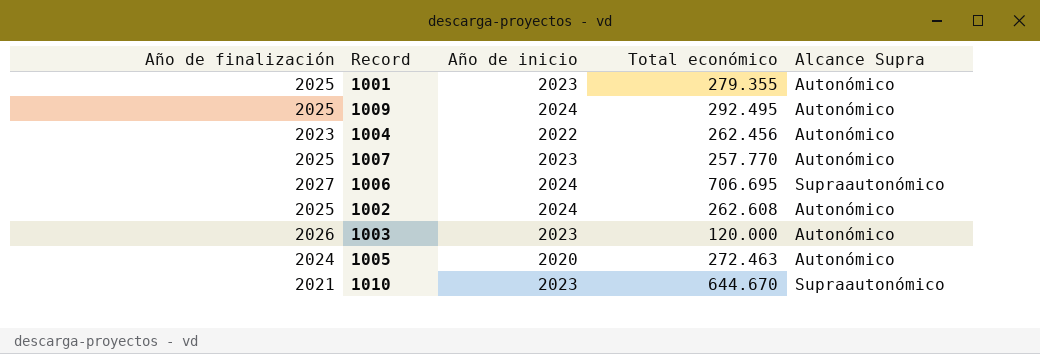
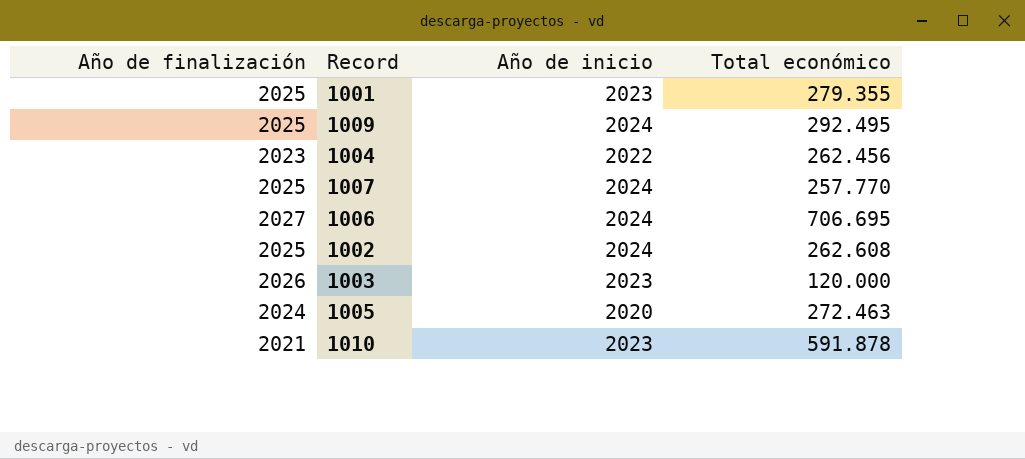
column Alcance Supra | position: 5 -> none
1007 | Año de inicio: 2023 -> 2024
1010 | Total económico: 644.670 -> 591.878

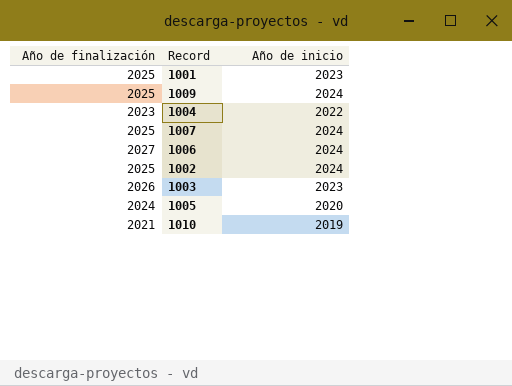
column Total económico | position: 4 -> none
1010 | Año de inicio: 2023 -> 2019

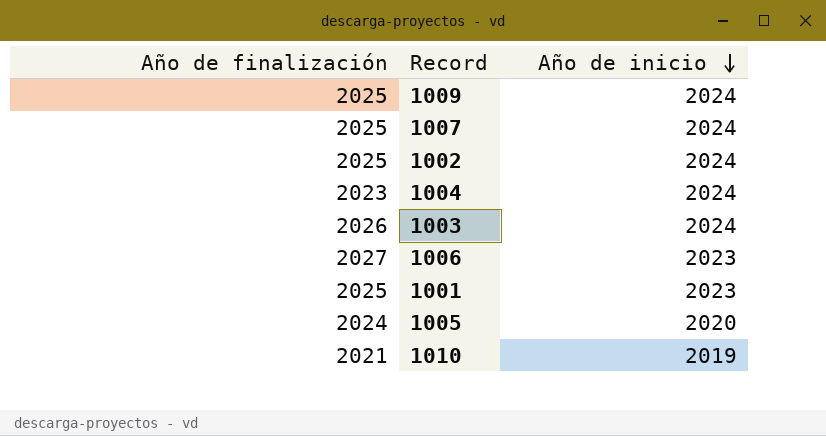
row order: none -> Año de inicio descending
1004 | Año de inicio: 2022 -> 2024
1003 | Año de inicio: 2023 -> 2024
1006 | Año de inicio: 2024 -> 2023

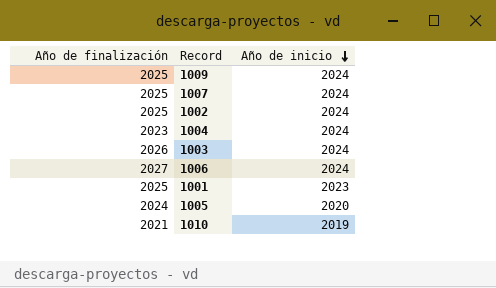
1006 | Año de inicio: 2023 -> 2024

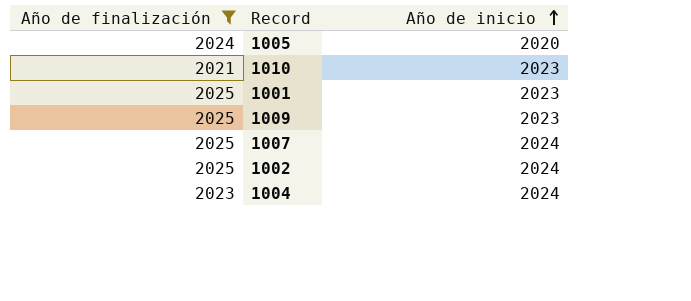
filter: none -> Año de finalización <= 2025
row order: Año de inicio descending -> Año de inicio ascending
1010 | Año de inicio: 2019 -> 2023
1009 | Año de inicio: 2024 -> 2023

